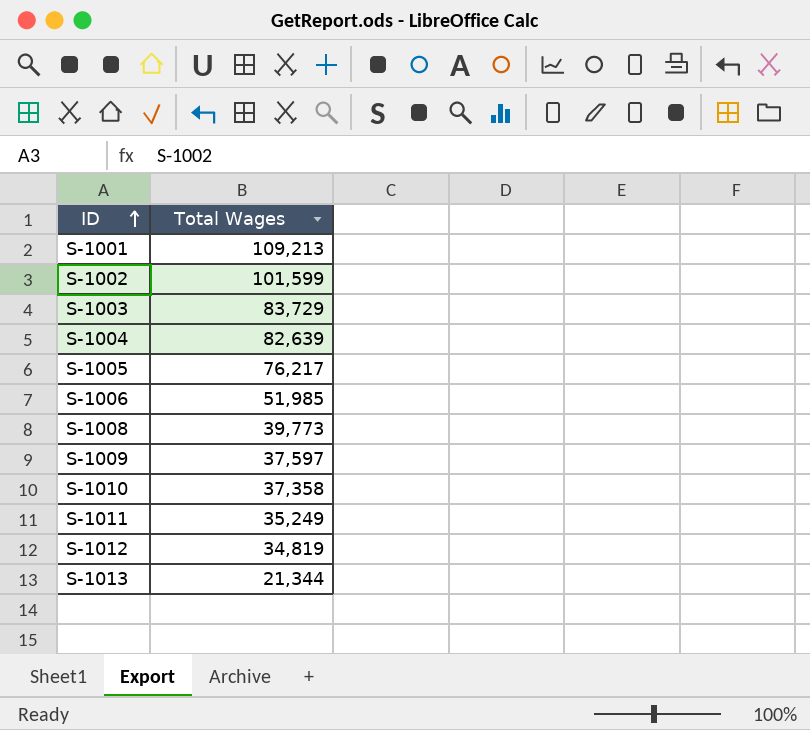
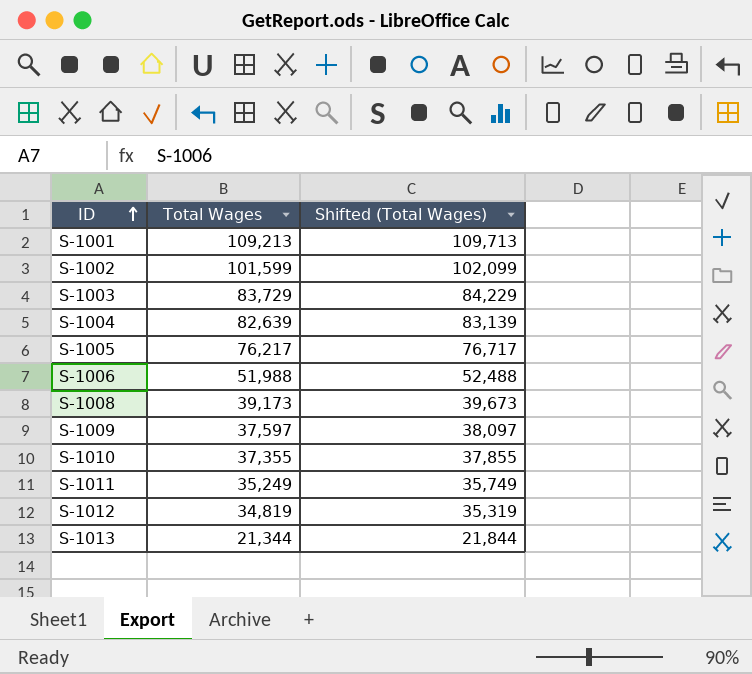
column Shifted (Total Wages) | formula: none -> [Total Wages] + 500
S-1006 | Total Wages: 51,985 -> 51,988
S-1008 | Total Wages: 39,773 -> 39,173
S-1010 | Total Wages: 37,358 -> 37,355

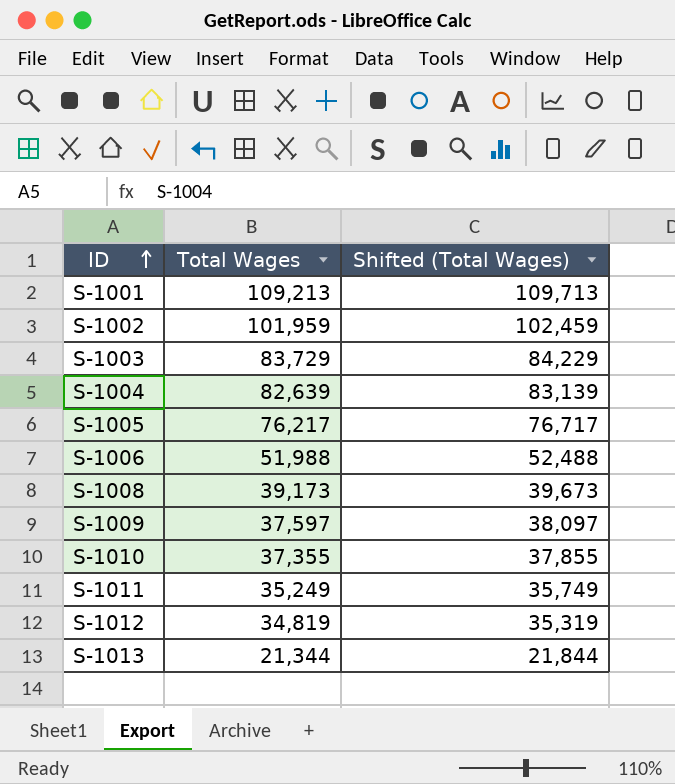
S-1002 | Total Wages: 101,599 -> 101,959
S-1002 | Shifted (Total Wages): 102,099 -> 102,459

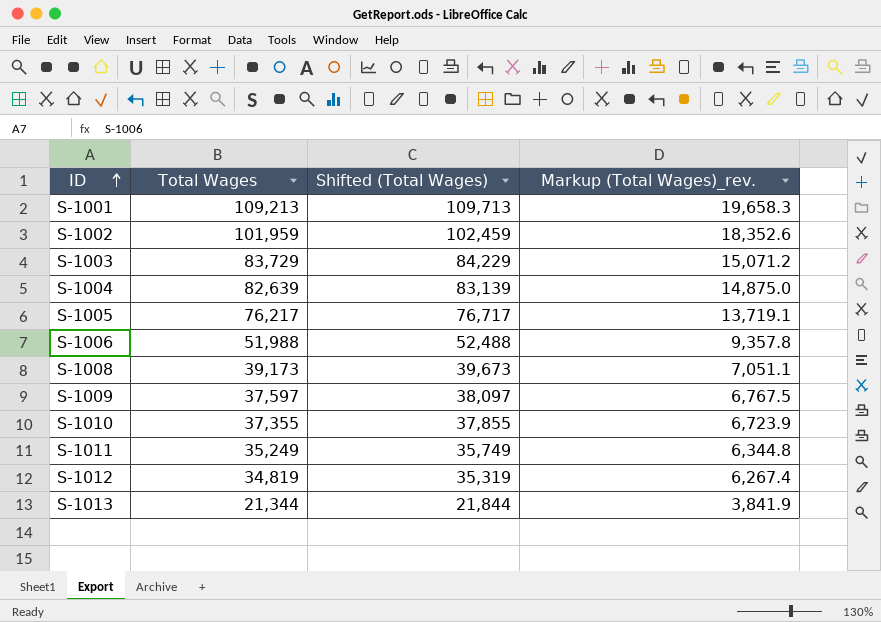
column Markup (Total Wages)_rev. | formula: none -> [Total Wages] * 0.18

